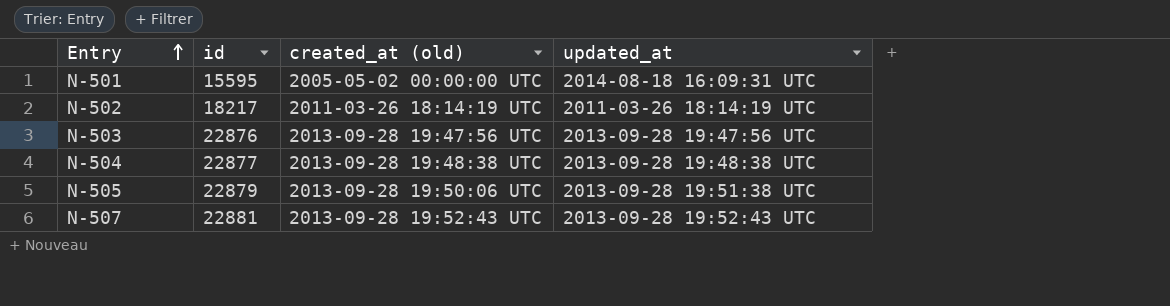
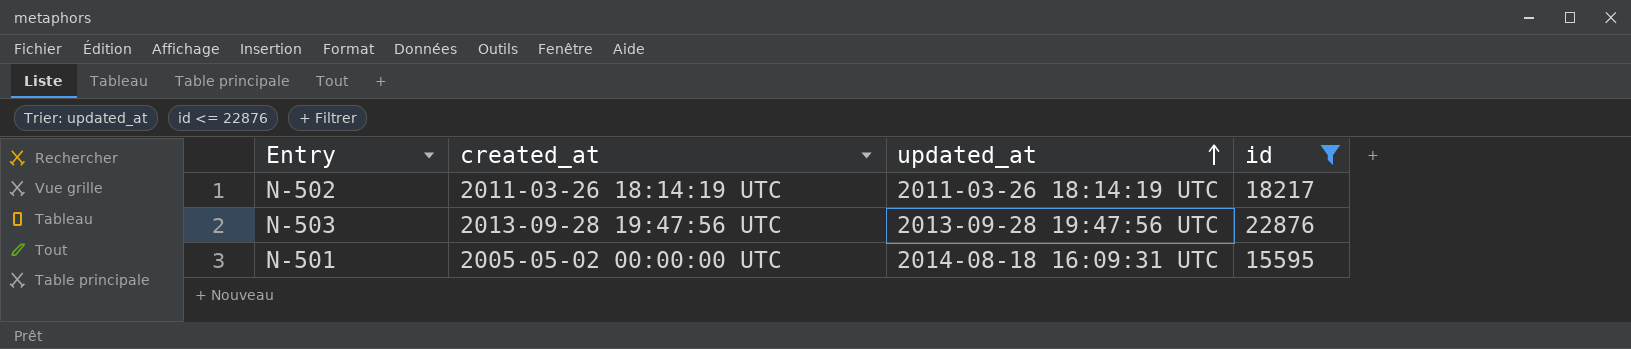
filter: none -> id <= 22876
row order: Entry ascending -> updated_at ascending
column name: created_at (old) -> created_at
column id | position: 2 -> 4

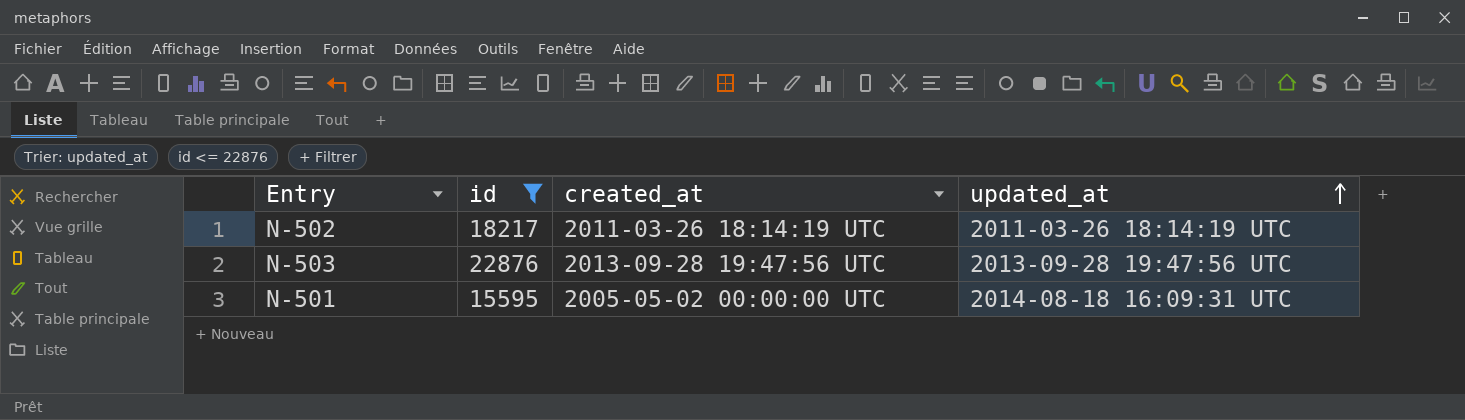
column id | position: 4 -> 2

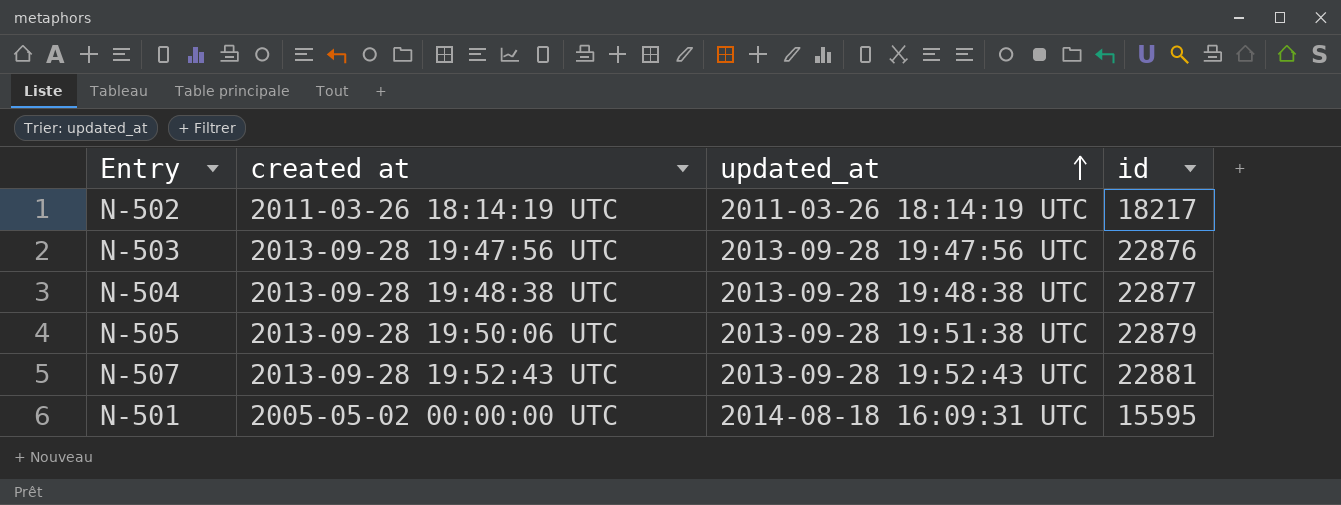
filter: id <= 22876 -> none
column name: created_at -> created at
column id | position: 2 -> 4

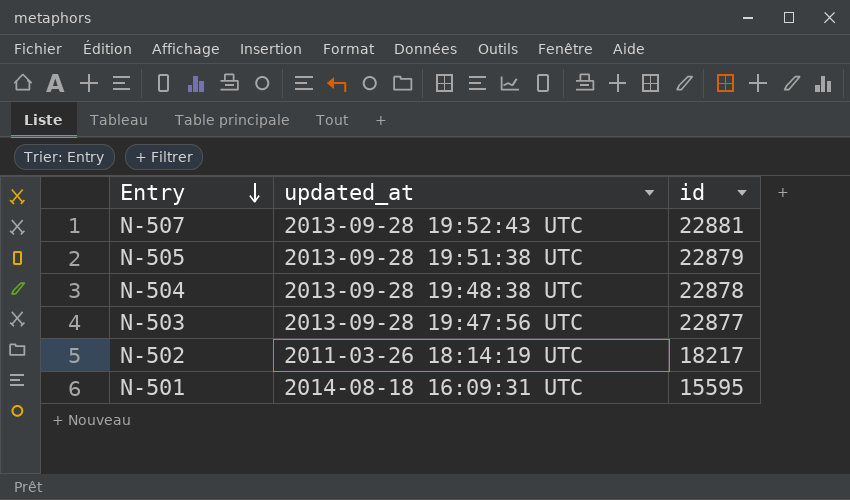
row order: updated_at ascending -> Entry descending
column created at | position: 2 -> none
N-504 | id: 22877 -> 22878
N-503 | id: 22876 -> 22877

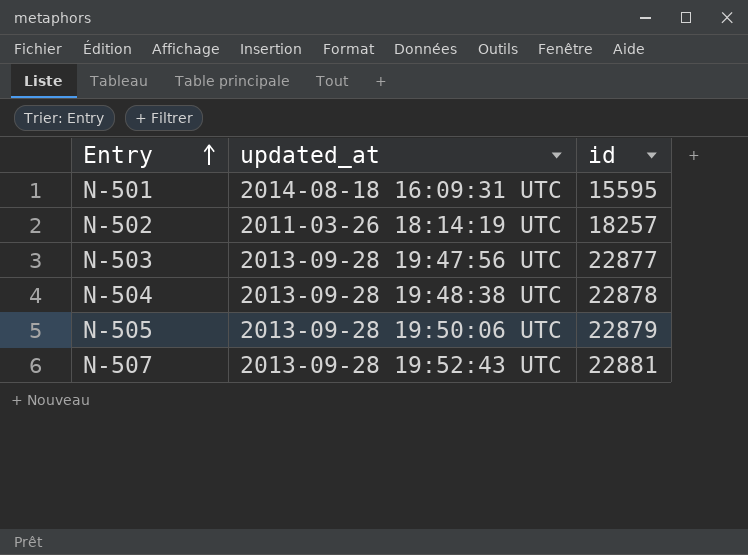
row order: Entry descending -> Entry ascending
N-502 | id: 18217 -> 18257
N-505 | updated_at: 2013-09-28 19:51:38 UTC -> 2013-09-28 19:50:06 UTC

